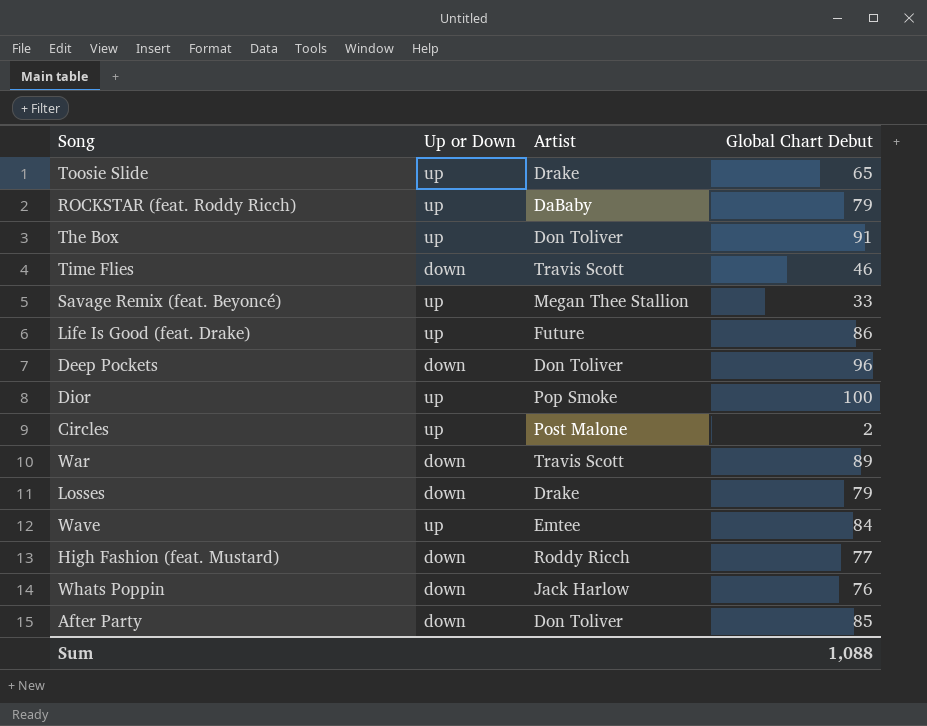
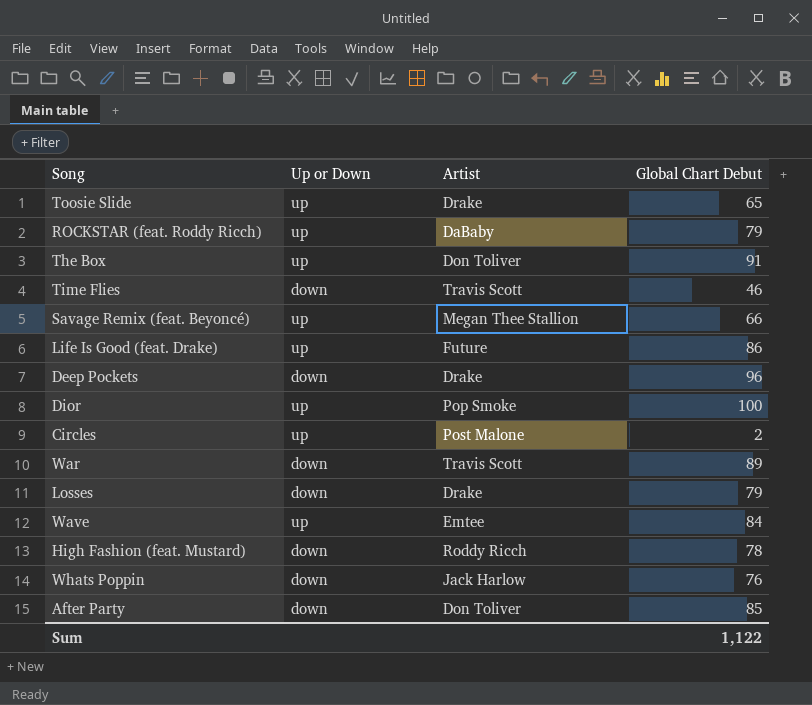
Savage Remix (feat. Beyoncé) | Global Chart Debut: 33 -> 66
Deep Pockets | Artist: Don Toliver -> Drake
High Fashion (feat. Mustard) | Global Chart Debut: 77 -> 78
Sum | Global Chart Debut: 1,088 -> 1,122

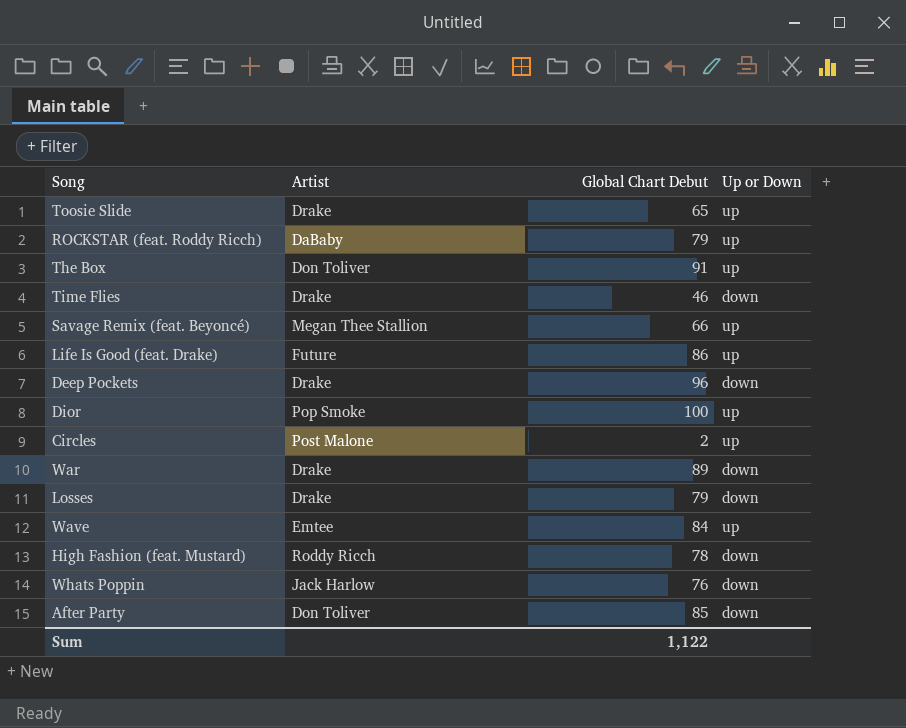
column Up or Down | position: 2 -> 4
Time Flies | Artist: Travis Scott -> Drake
War | Artist: Travis Scott -> Drake

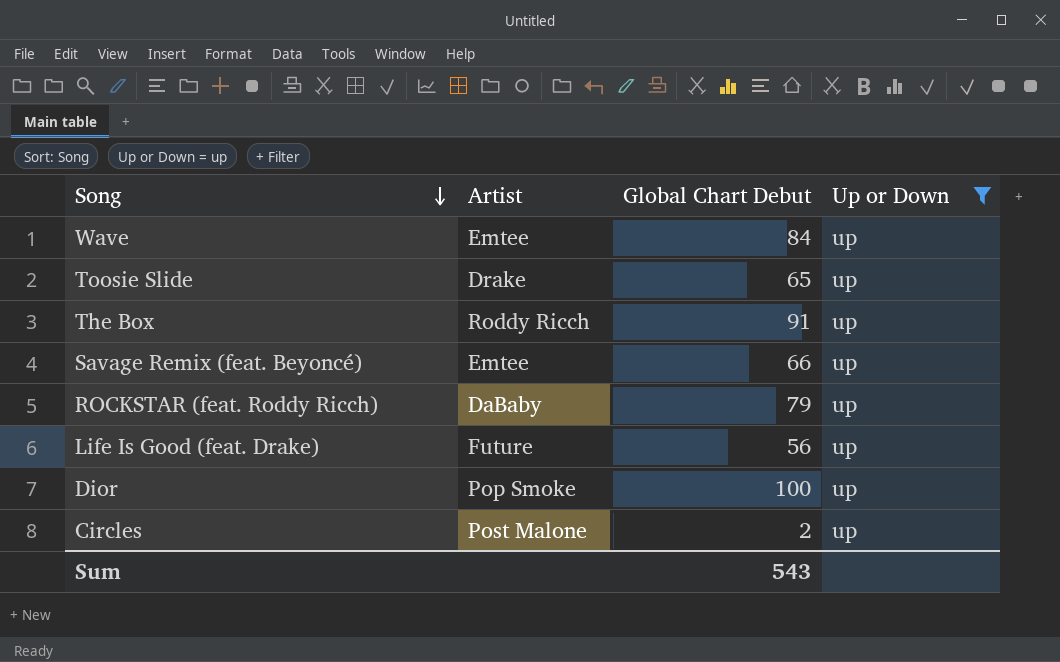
filter: none -> Up or Down = up
row order: none -> Song descending
The Box | Artist: Don Toliver -> Roddy Ricch
Savage Remix (feat. Beyoncé) | Artist: Megan Thee Stallion -> Emtee
Life Is Good (feat. Drake) | Global Chart Debut: 86 -> 56
Sum | Global Chart Debut: 1,122 -> 543

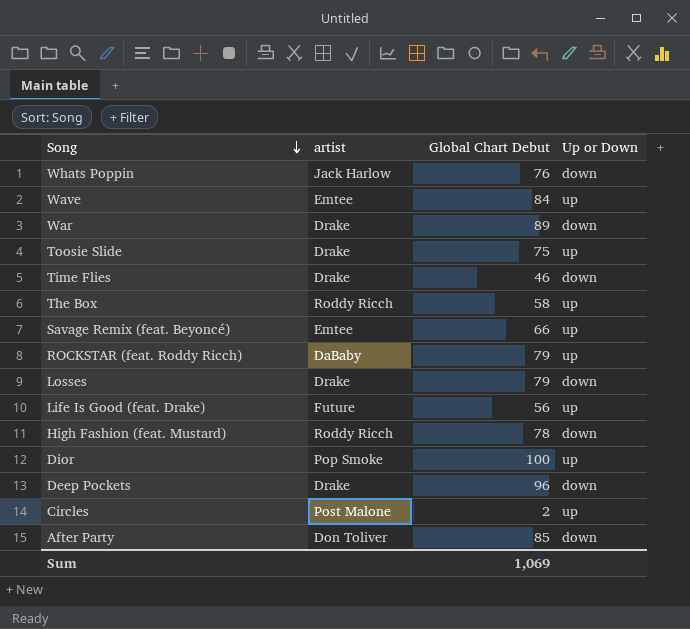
filter: Up or Down = up -> none
column name: Artist -> artist
Toosie Slide | Global Chart Debut: 65 -> 75
The Box | Global Chart Debut: 91 -> 58
Sum | Global Chart Debut: 543 -> 1,069

